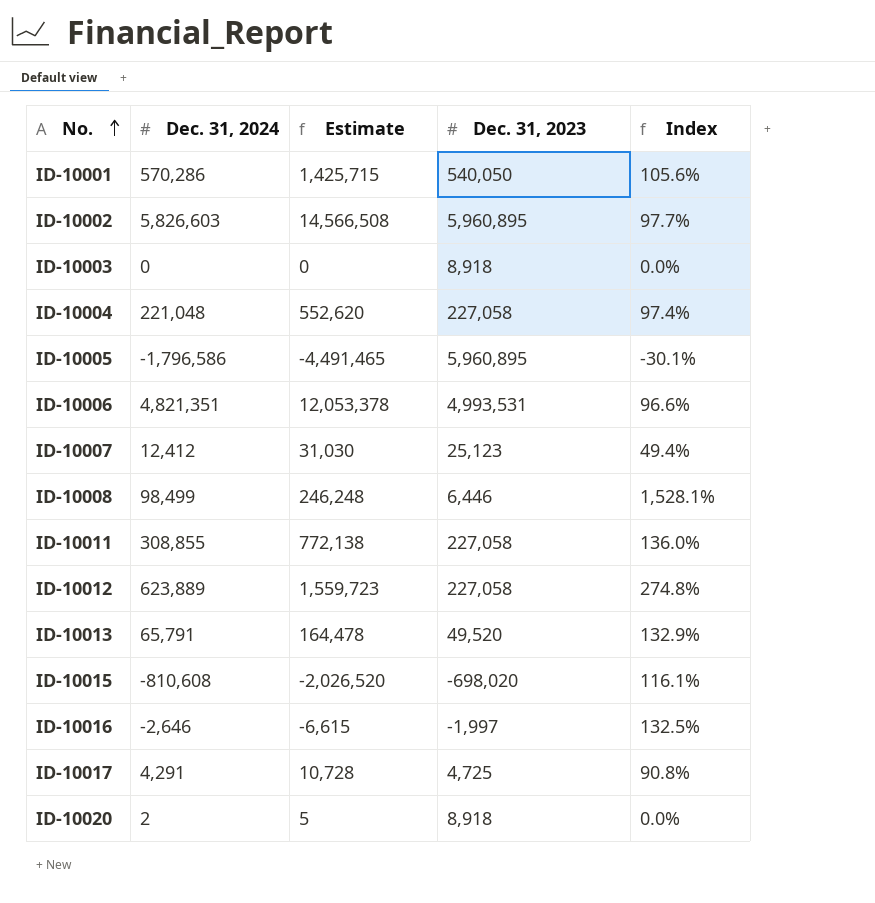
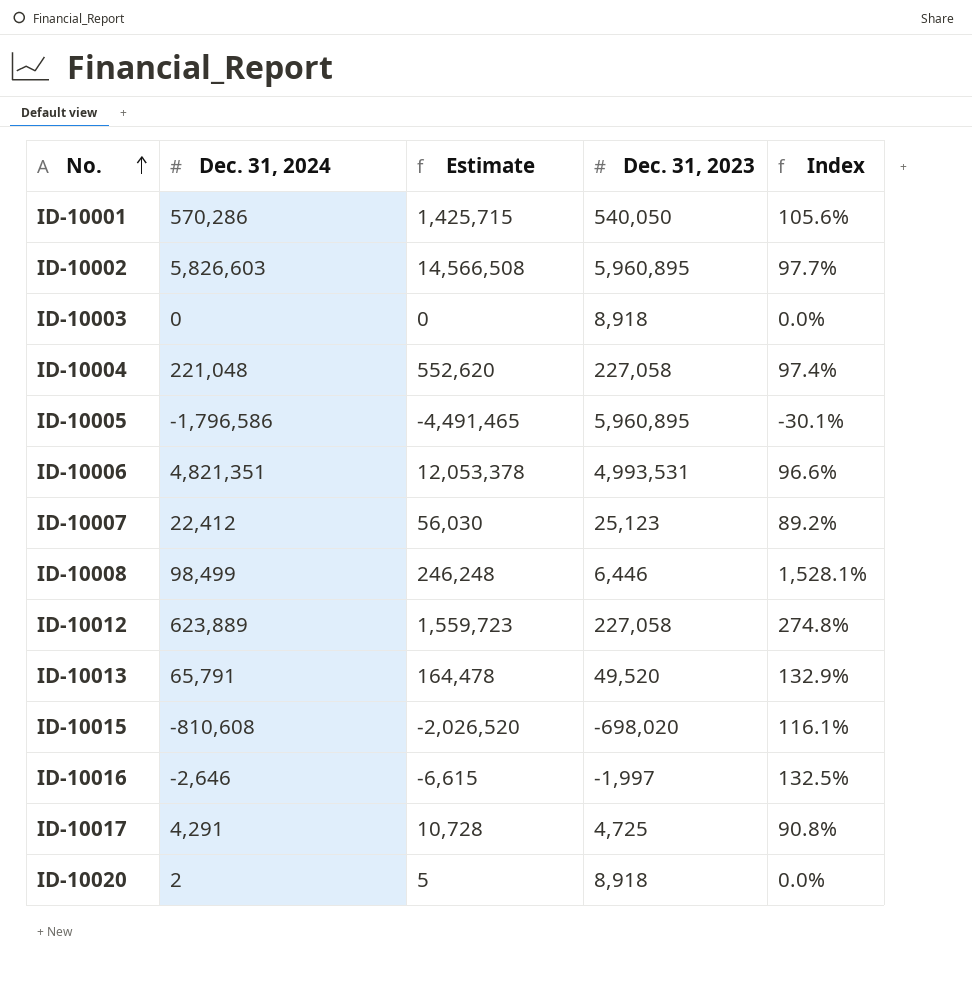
row ID-10011: 308,855 | 772,138 | 227,058 | 136.0% -> none
ID-10007 | Dec. 31, 2024: 12,412 -> 22,412
ID-10007 | Estimate: 31,030 -> 56,030
ID-10007 | Index: 49.4% -> 89.2%

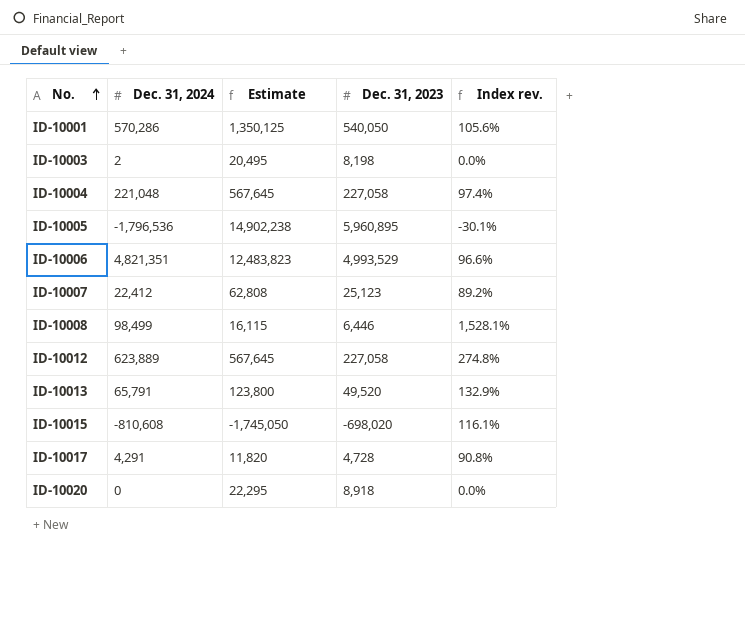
column Estimate | formula: [Dec. 31, 2024] * 2.5 -> [Dec. 31, 2023] * 2.5
column name: Index -> Index rev.
row ID-10002: 5,826,603 | 14,566,508 | 5,960,895 | 97.7% -> none
row ID-10016: -2,646 | -6,615 | -1,997 | 132.5% -> none
ID-10003 | Dec. 31, 2024: 0 -> 2
ID-10003 | Dec. 31, 2023: 8,918 -> 8,198
ID-10005 | Dec. 31, 2024: -1,796,586 -> -1,796,536
ID-10006 | Dec. 31, 2023: 4,993,531 -> 4,993,529
ID-10017 | Dec. 31, 2023: 4,725 -> 4,728
ID-10020 | Dec. 31, 2024: 2 -> 0

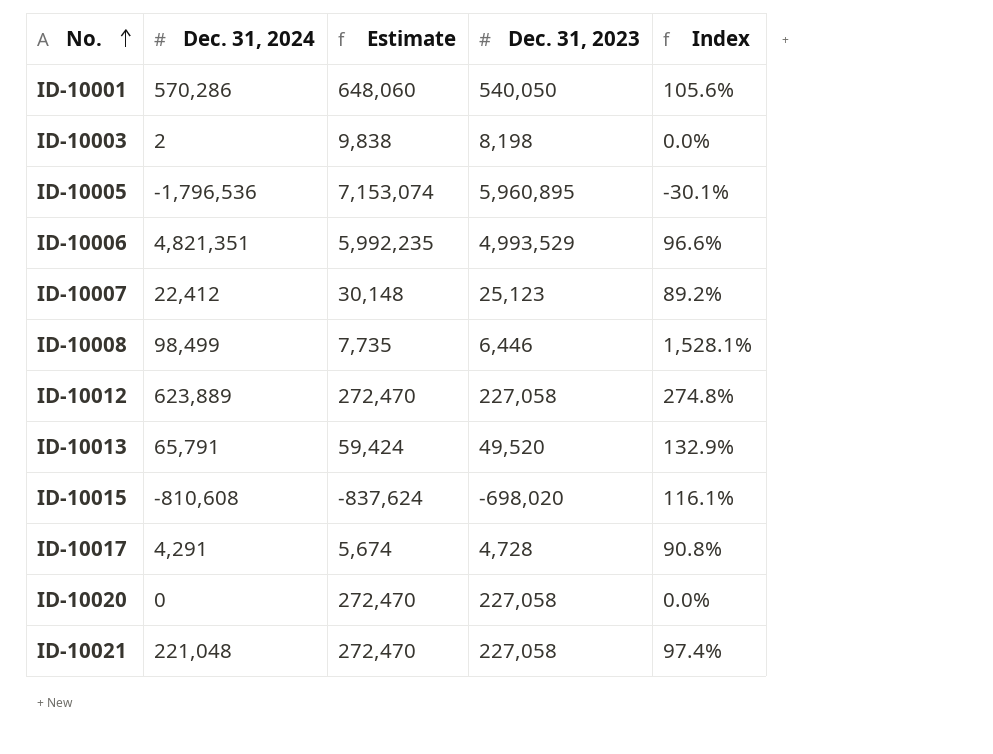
column Estimate | formula: [Dec. 31, 2023] * 2.5 -> [Dec. 31, 2023] * 1.2
column name: Index rev. -> Index
row ID-10004: 221,048 | 567,645 | 227,058 | 97.4% -> none
ID-10020 | Dec. 31, 2023: 8,918 -> 227,058
row ID-10021: none -> 221,048 | 272,470 | 227,058 | 97.4%

